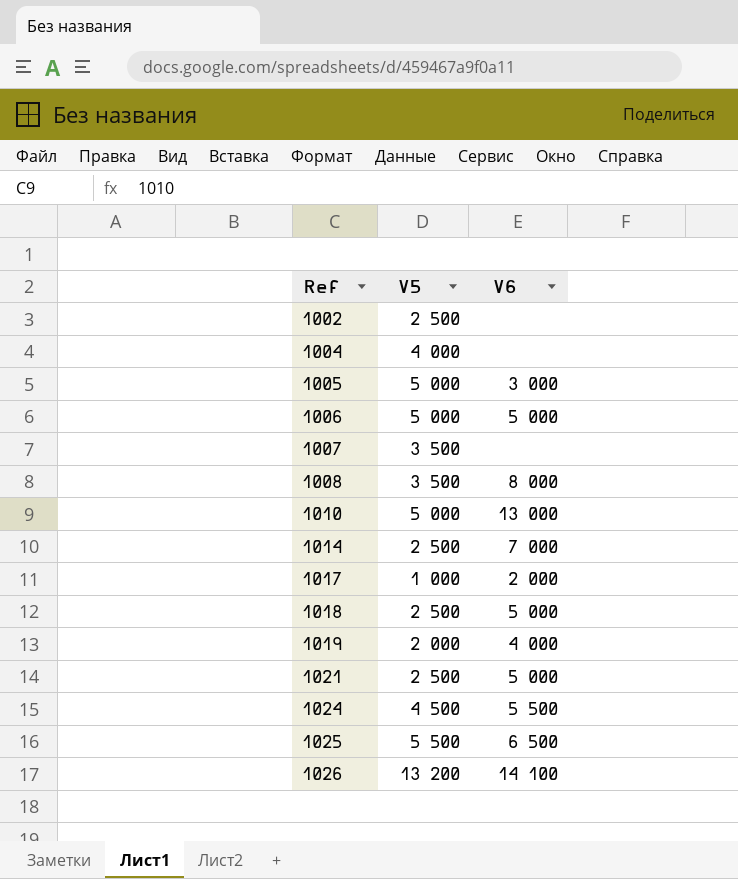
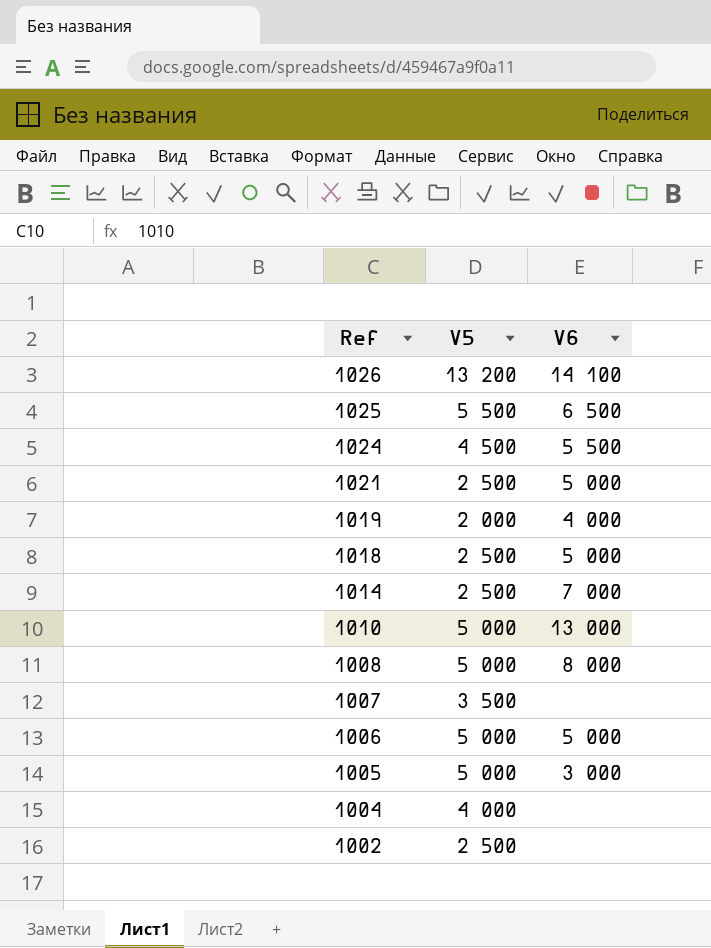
row order: Ref ascending -> Ref descending
row 1017: 1 000 | 2 000 -> none
1008 | V5: 3 500 -> 5 000

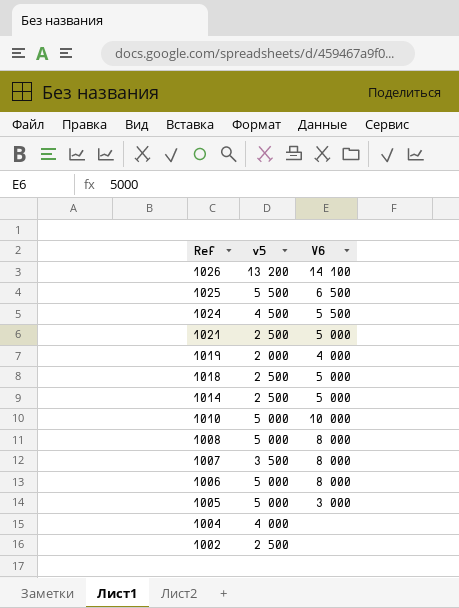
column name: V5 -> v5
1014 | V6: 7 000 -> 5 000
1010 | V6: 13 000 -> 10 000
1007 | V6: none -> 8 000
1006 | V6: 5 000 -> 8 000

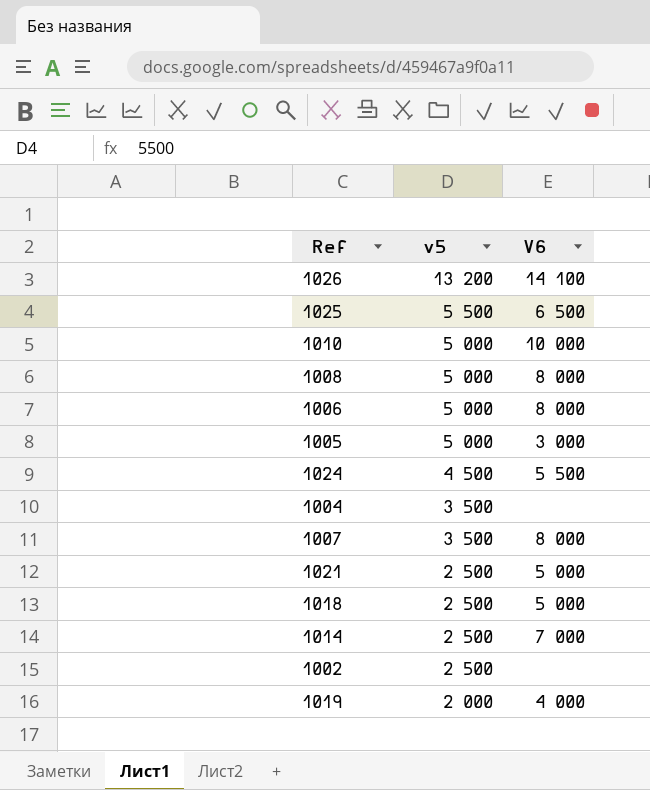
row order: Ref descending -> v5 descending
1004 | v5: 4 000 -> 3 500
1014 | V6: 5 000 -> 7 000

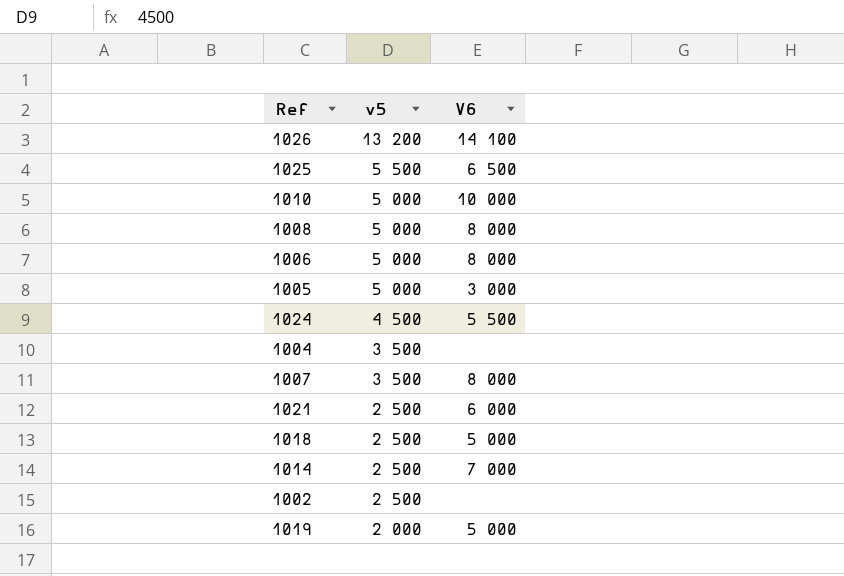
1021 | V6: 5 000 -> 6 000
1019 | V6: 4 000 -> 5 000

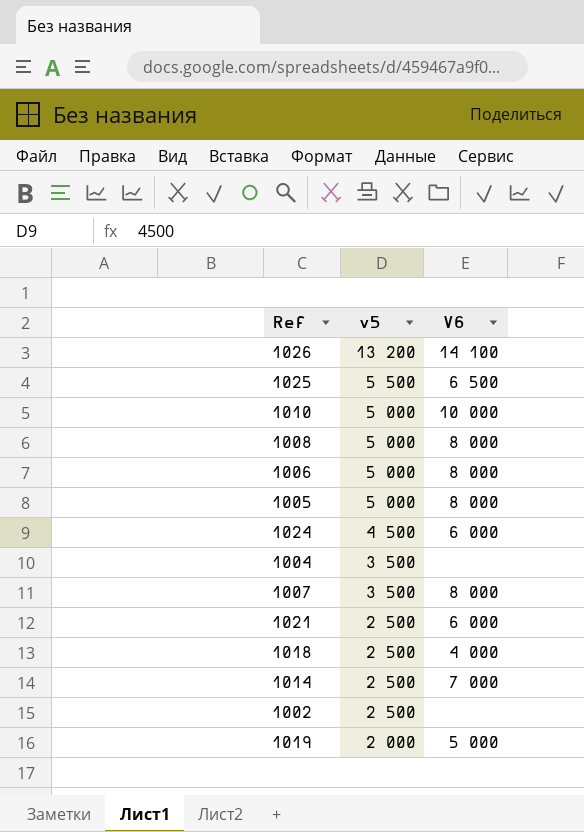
1005 | V6: 3 000 -> 8 000
1024 | V6: 5 500 -> 6 000
1018 | V6: 5 000 -> 4 000

